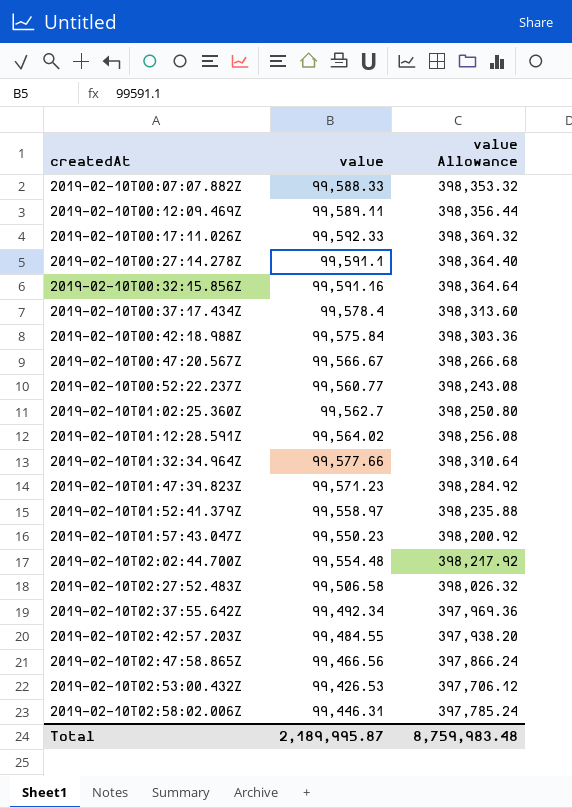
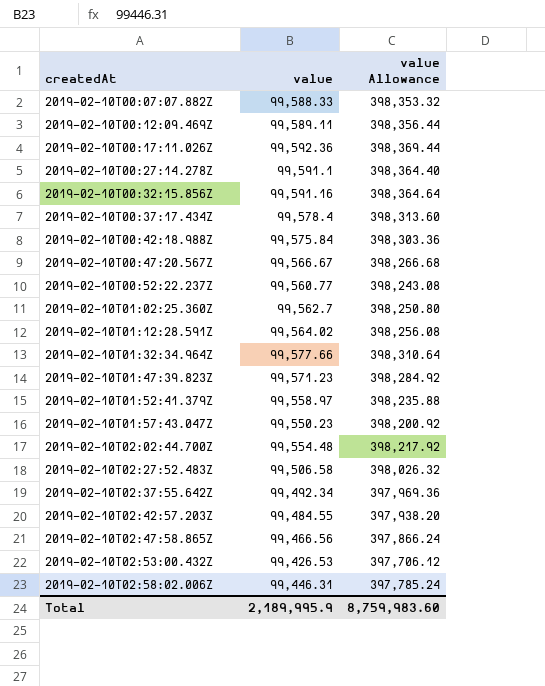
2019-02-10T00:17:11.026Z | value: 99,592.33 -> 99,592.36
2019-02-10T00:17:11.026Z | value Allowance: 398,369.32 -> 398,369.44
Total | value: 2,189,995.87 -> 2,189,995.9
Total | value Allowance: 8,759,983.48 -> 8,759,983.60

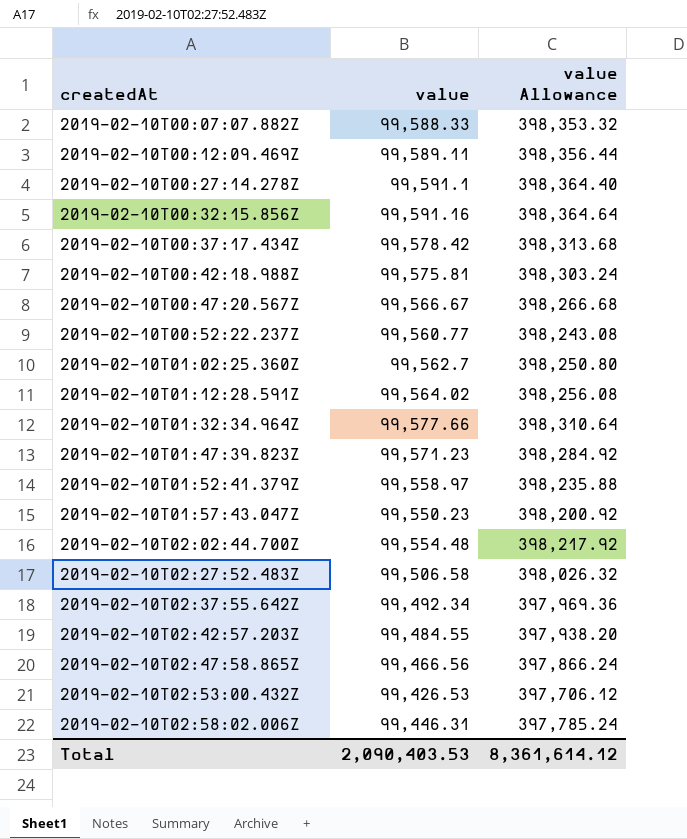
row 2019-02-10T00:17:11.026Z: 99,592.36 | 398,369.44 -> none
2019-02-10T00:37:17.434Z | value: 99,578.4 -> 99,578.42
2019-02-10T00:37:17.434Z | value Allowance: 398,313.60 -> 398,313.68
2019-02-10T00:42:18.988Z | value: 99,575.84 -> 99,575.81
2019-02-10T00:42:18.988Z | value Allowance: 398,303.36 -> 398,303.24
Total | value: 2,189,995.9 -> 2,090,403.53
Total | value Allowance: 8,759,983.60 -> 8,361,614.12

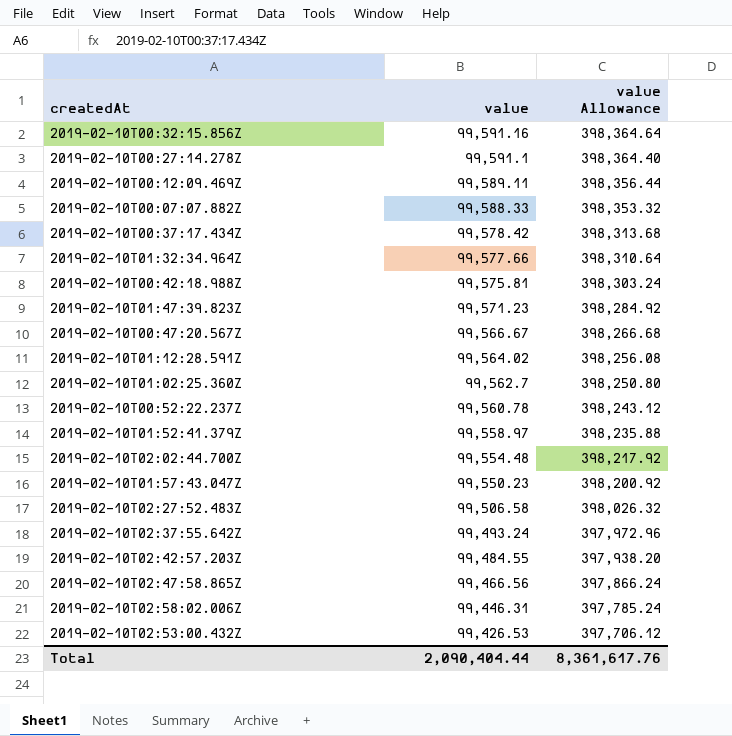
row order: createdAt ascending -> value descending
2019-02-10T00:52:22.237Z | value: 99,560.77 -> 99,560.78
2019-02-10T00:52:22.237Z | value Allowance: 398,243.08 -> 398,243.12
2019-02-10T02:37:55.642Z | value: 99,492.34 -> 99,493.24
2019-02-10T02:37:55.642Z | value Allowance: 397,969.36 -> 397,972.96
Total | value: 2,090,403.53 -> 2,090,404.44
Total | value Allowance: 8,361,614.12 -> 8,361,617.76

